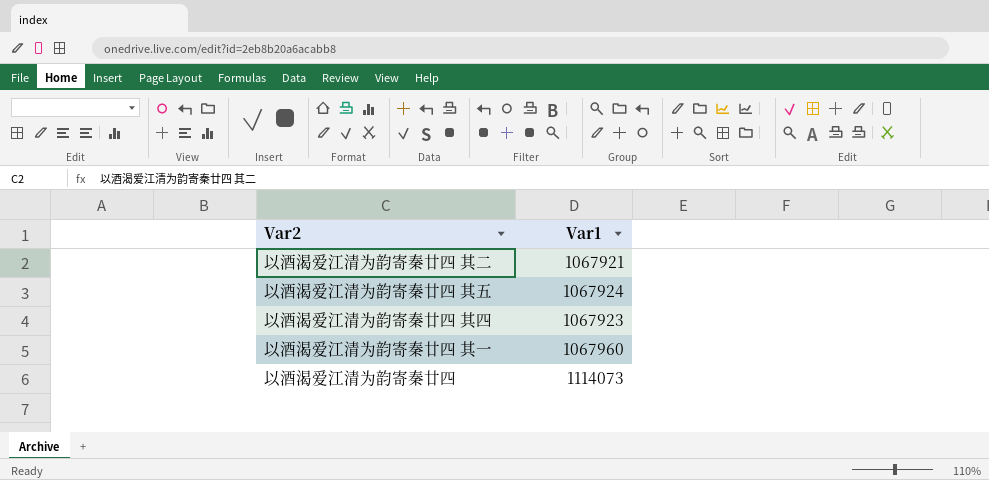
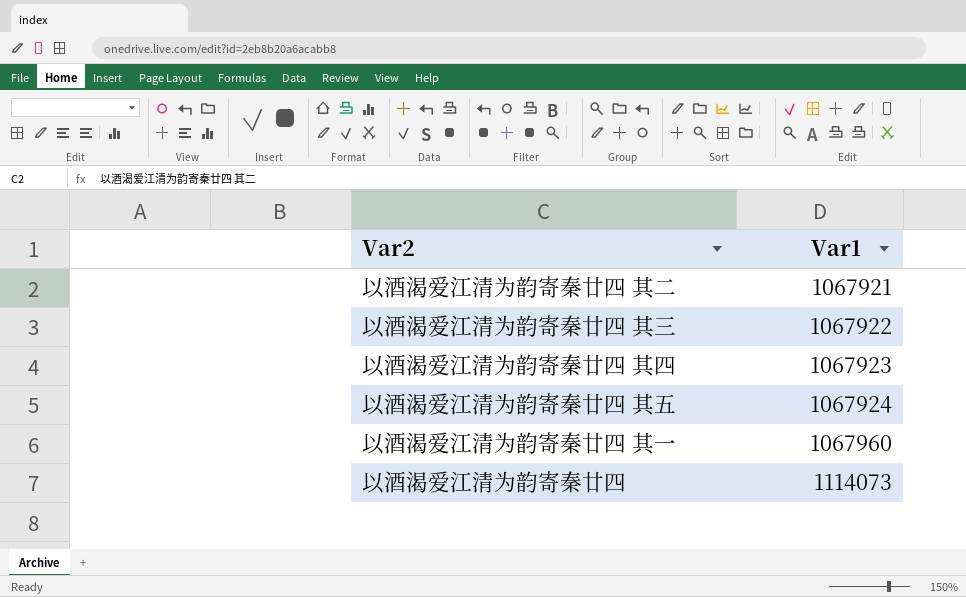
row order: none -> Var1 ascending
row 以酒渴爱江清为韵寄秦廿四 其三: none -> 1067922

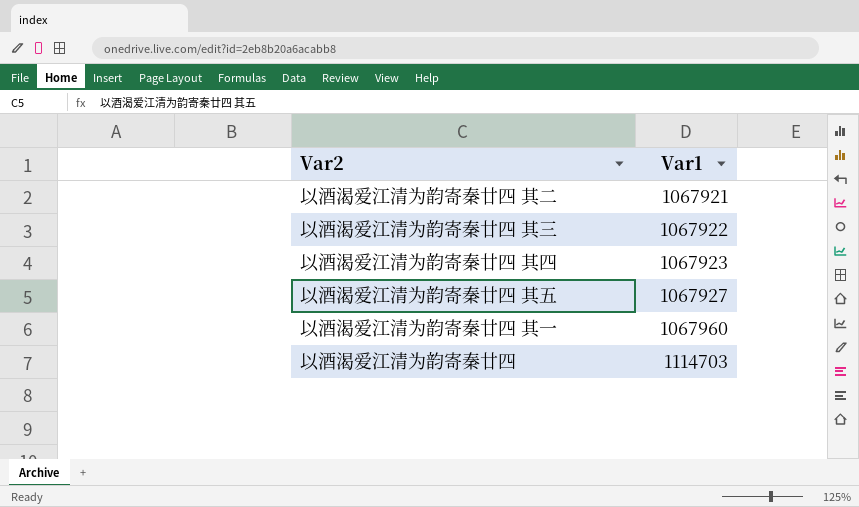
以酒渴爱江清为韵寄秦廿四 其五 | Var1: 1067924 -> 1067927
以酒渴爱江清为韵寄秦廿四 | Var1: 1114073 -> 1114703

